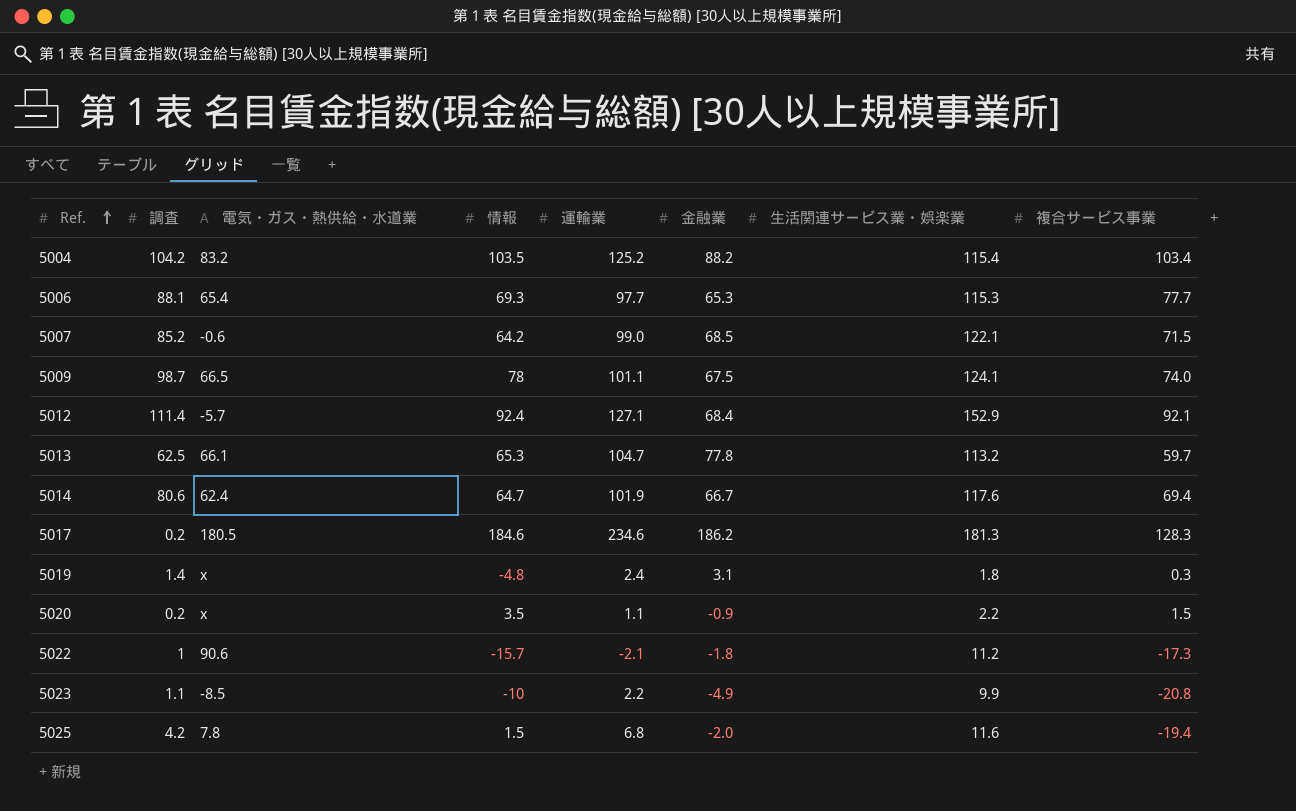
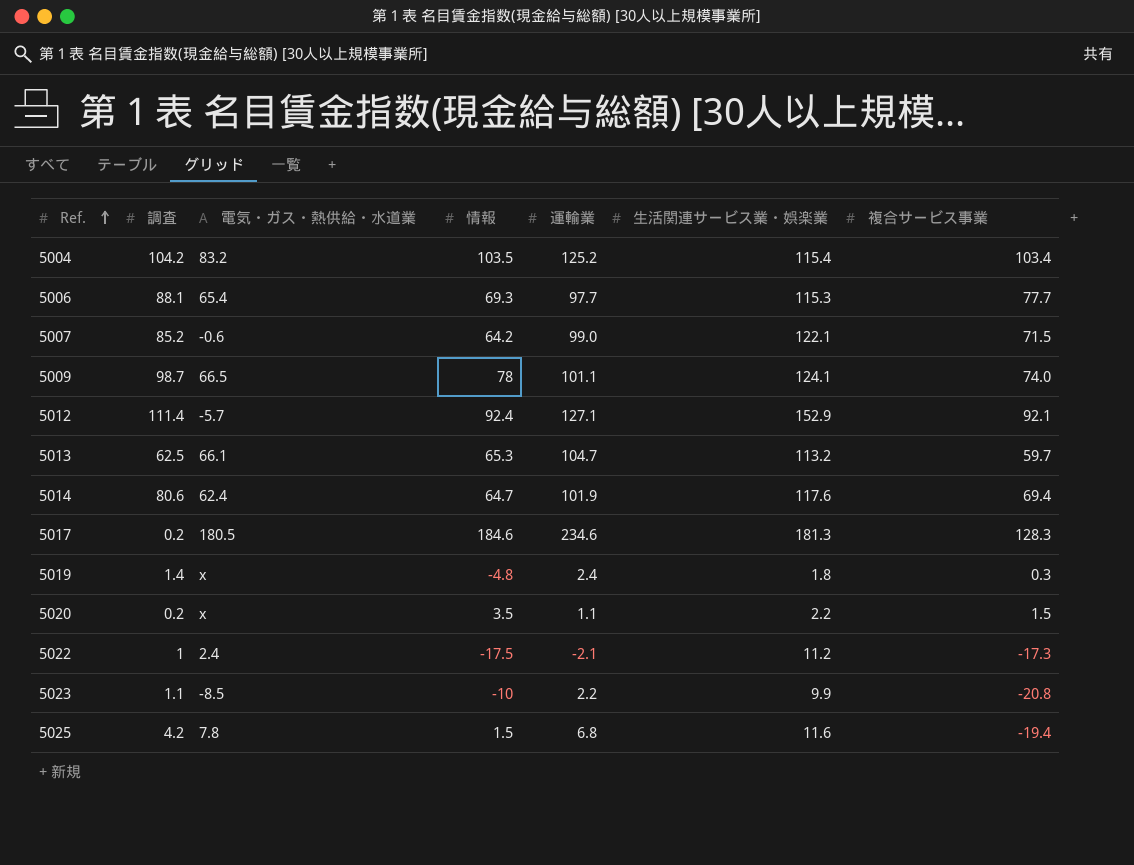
column 金融業 | position: 6 -> none
5022 | 電気・ガス・熱供給・水道業: 90.6 -> 2.4
5022 | 情報: -15.7 -> -17.5

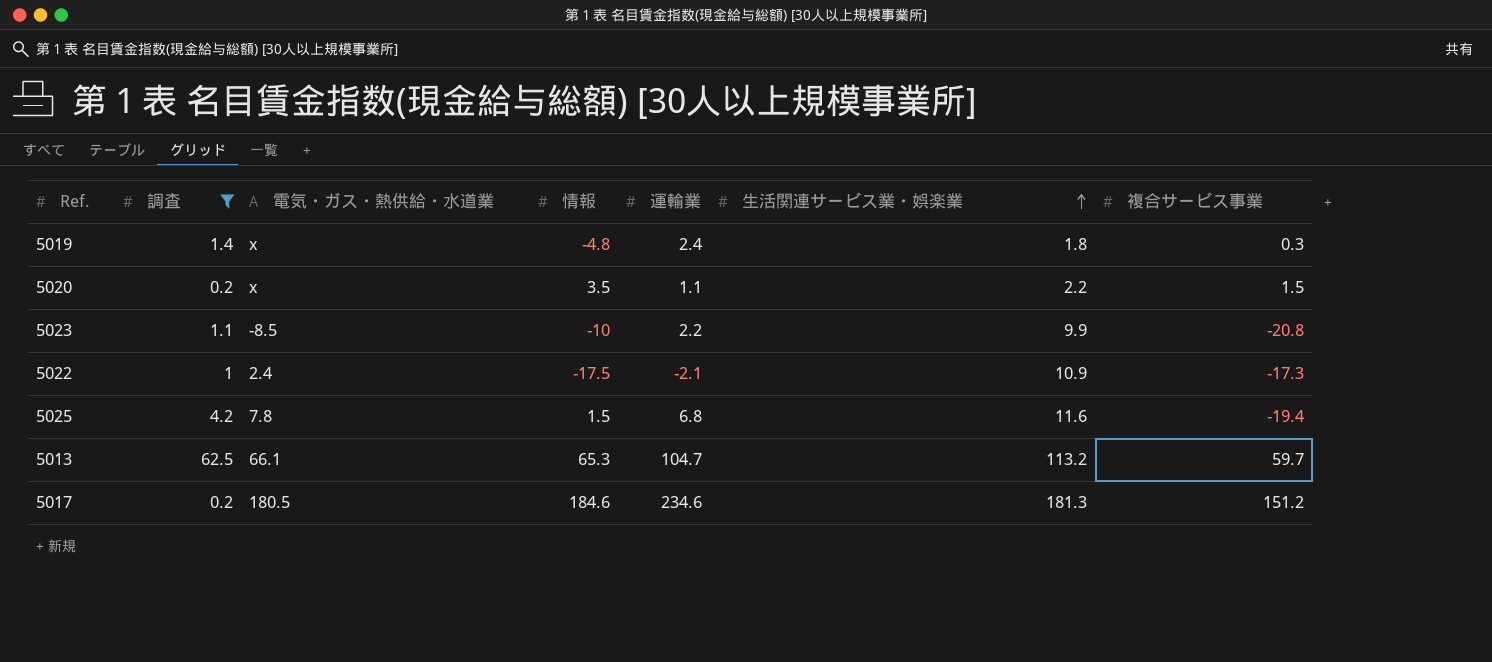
filter: none -> 調査 <= 62.5
row order: Ref. ascending -> 生活関連サービス業・娯楽業 ascending
5022 | 生活関連サービス業・娯楽業: 11.2 -> 10.9
5017 | 複合サービス事業: 128.3 -> 151.2

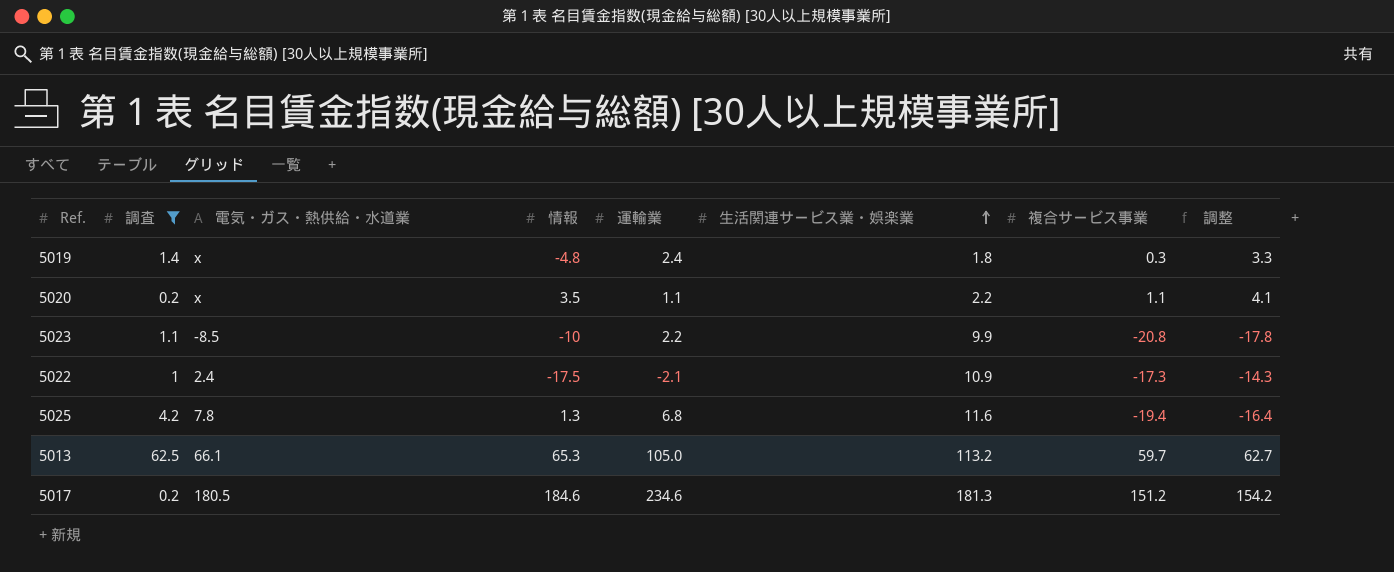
column 調整 | formula: none -> [複合サービス事業] + 3
5020 | 複合サービス事業: 1.5 -> 1.1
5025 | 情報: 1.5 -> 1.3
5013 | 運輸業: 104.7 -> 105.0

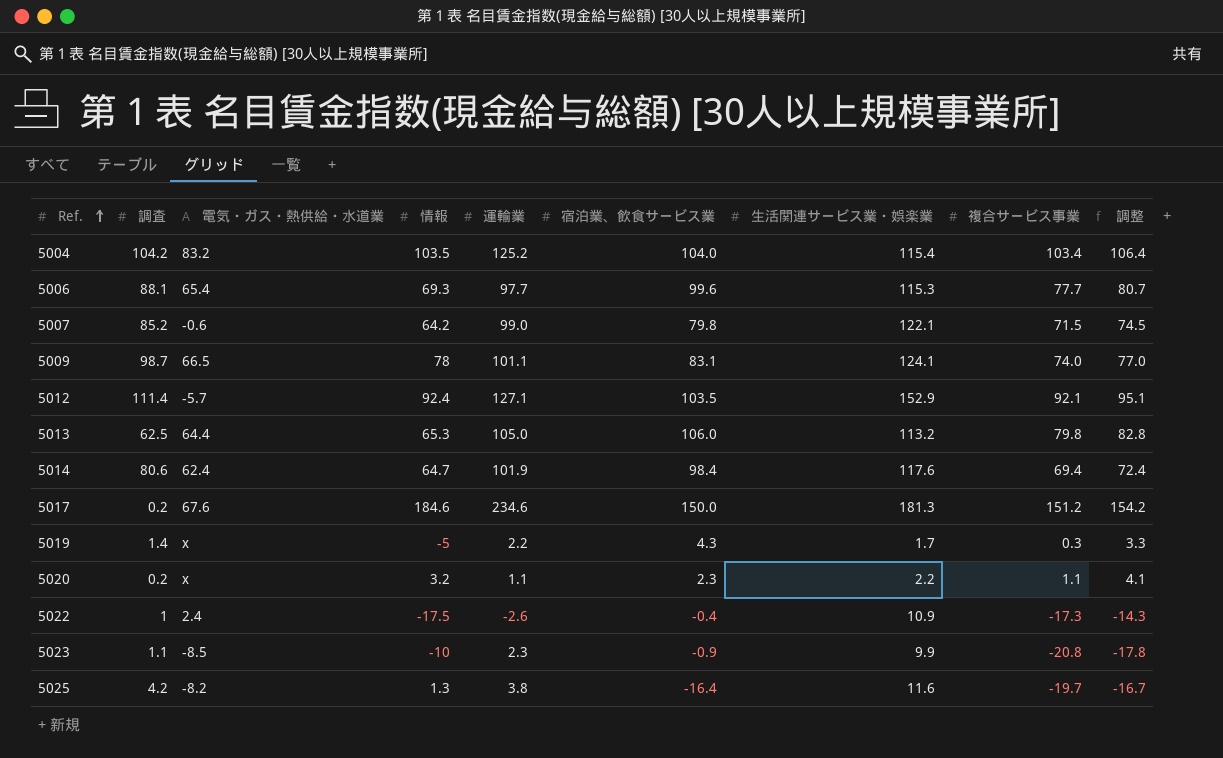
filter: 調査 <= 62.5 -> none
row order: 生活関連サービス業・娯楽業 ascending -> Ref. ascending
column 宿泊業、飲食サービス業 | position: none -> 6
5013 | 電気・ガス・熱供給・水道業: 66.1 -> 64.4
5013 | 複合サービス事業: 59.7 -> 79.8
5013 | 調整: 62.7 -> 82.8
5017 | 電気・ガス・熱供給・水道業: 180.5 -> 67.6
5019 | 情報: -4.8 -> -5
5019 | 運輸業: 2.4 -> 2.2
5019 | 生活関連サービス業・娯楽業: 1.8 -> 1.7
5020 | 情報: 3.5 -> 3.2
5022 | 運輸業: -2.1 -> -2.6
5023 | 運輸業: 2.2 -> 2.3
5025 | 電気・ガス・熱供給・水道業: 7.8 -> -8.2
5025 | 運輸業: 6.8 -> 3.8
5025 | 複合サービス事業: -19.4 -> -19.7
5025 | 調整: -16.4 -> -16.7

